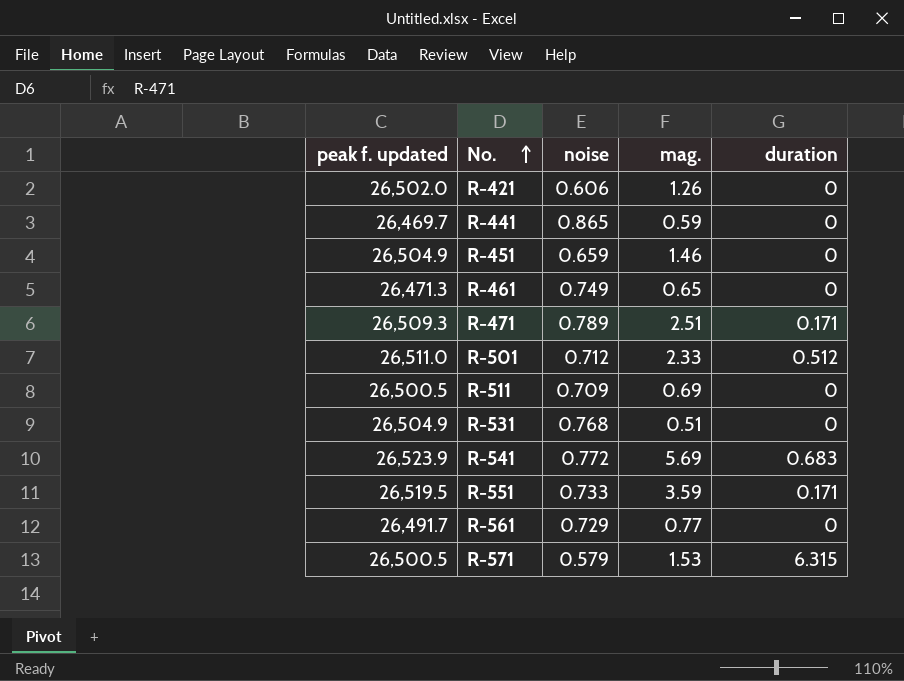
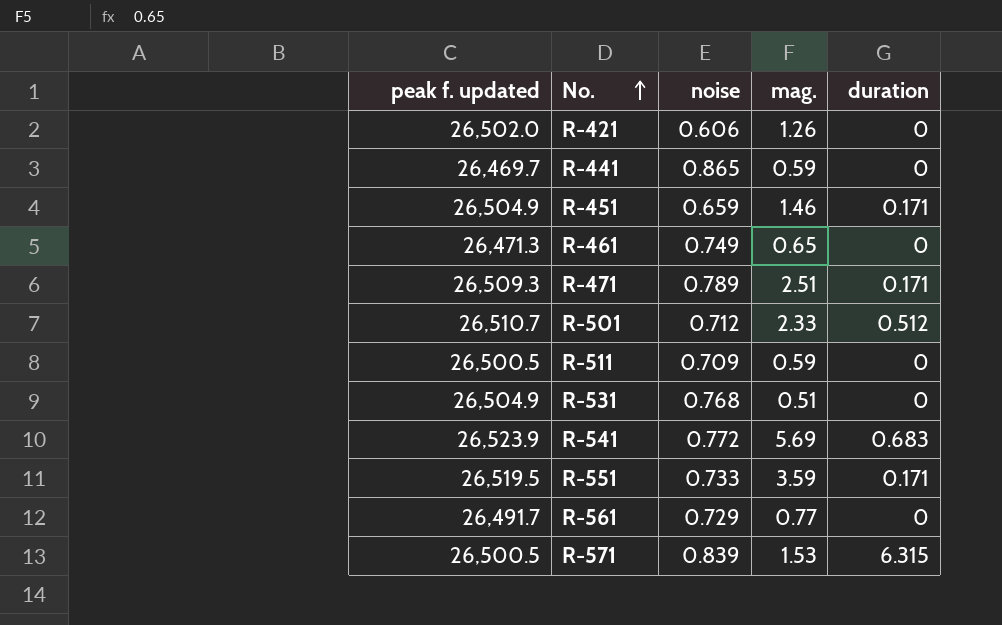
R-451 | duration: 0 -> 0.171
R-501 | peak f. updated: 26,511.0 -> 26,510.7
R-511 | mag.: 0.69 -> 0.59
R-571 | noise: 0.579 -> 0.839

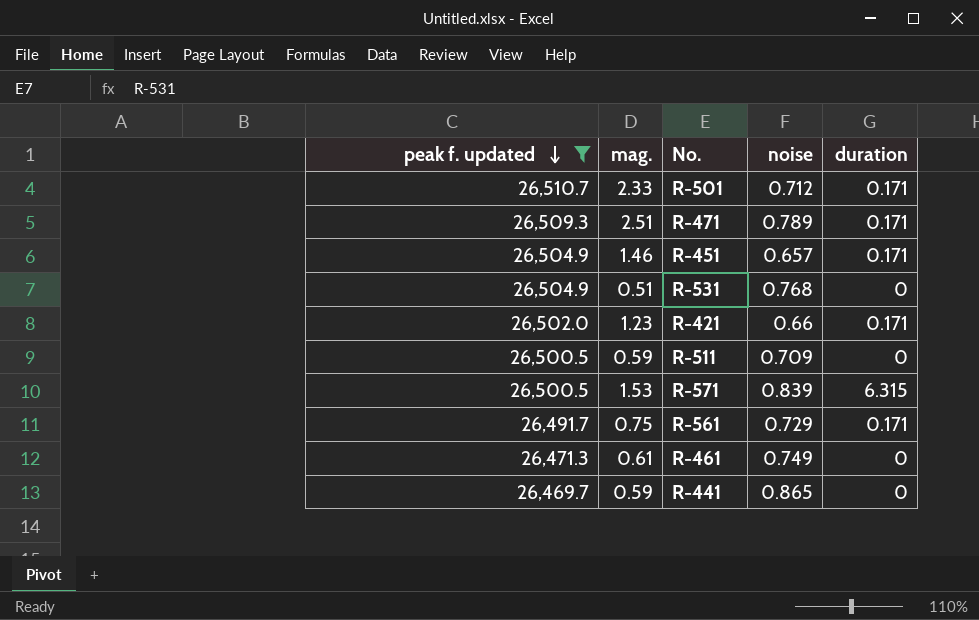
filter: none -> peak f. updated <= 26,510.7
row order: No. ascending -> peak f. updated descending
column mag. | position: 4 -> 2
R-501 | duration: 0.512 -> 0.171
R-451 | noise: 0.659 -> 0.657
R-421 | mag.: 1.26 -> 1.23
R-421 | noise: 0.606 -> 0.66
R-421 | duration: 0 -> 0.171
R-561 | mag.: 0.77 -> 0.75
R-561 | duration: 0 -> 0.171
R-461 | mag.: 0.65 -> 0.61

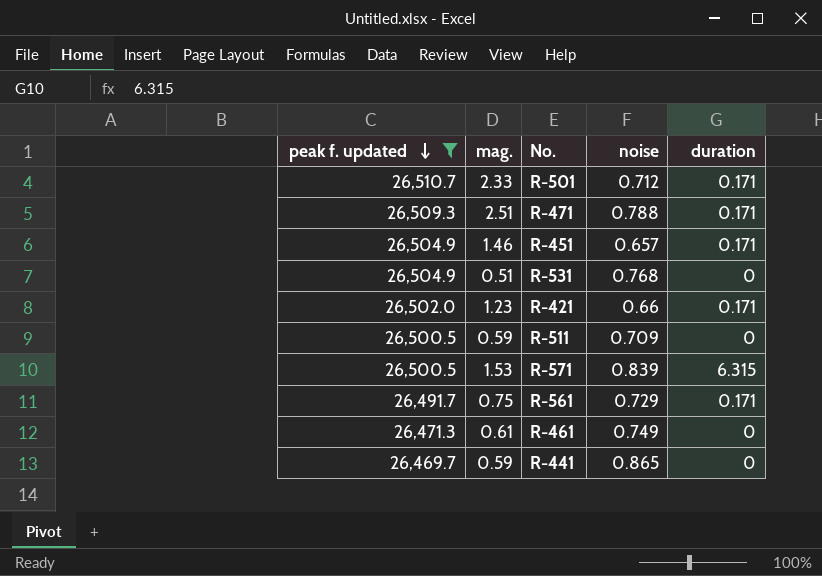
R-471 | noise: 0.789 -> 0.788

